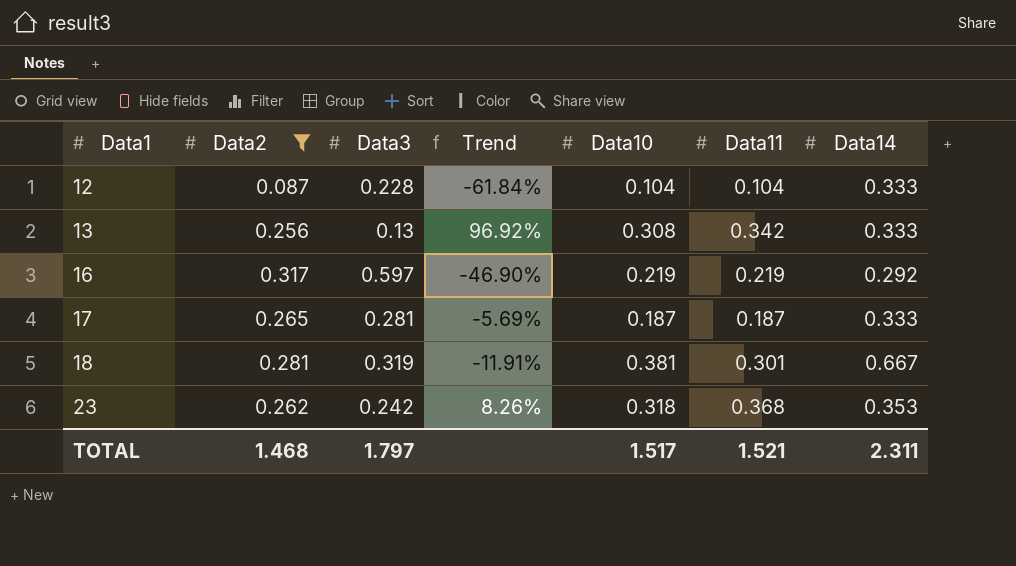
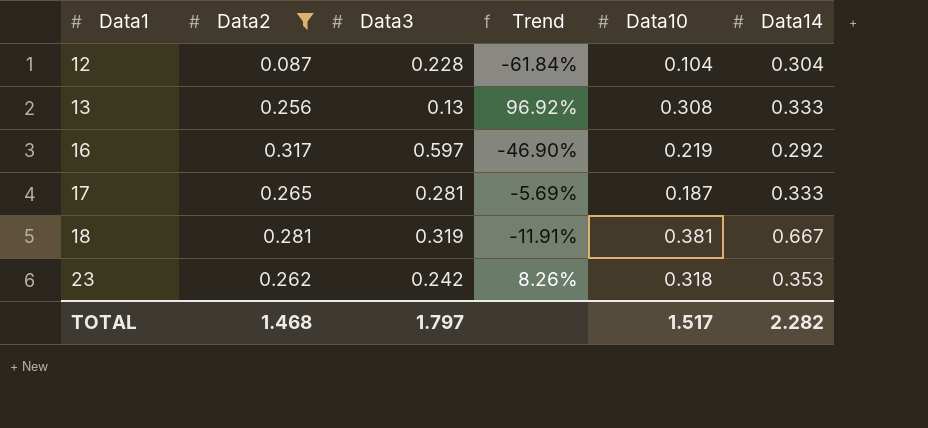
column Data11 | position: 6 -> none
12 | Data14: 0.333 -> 0.304
TOTAL | Data14: 2.311 -> 2.282

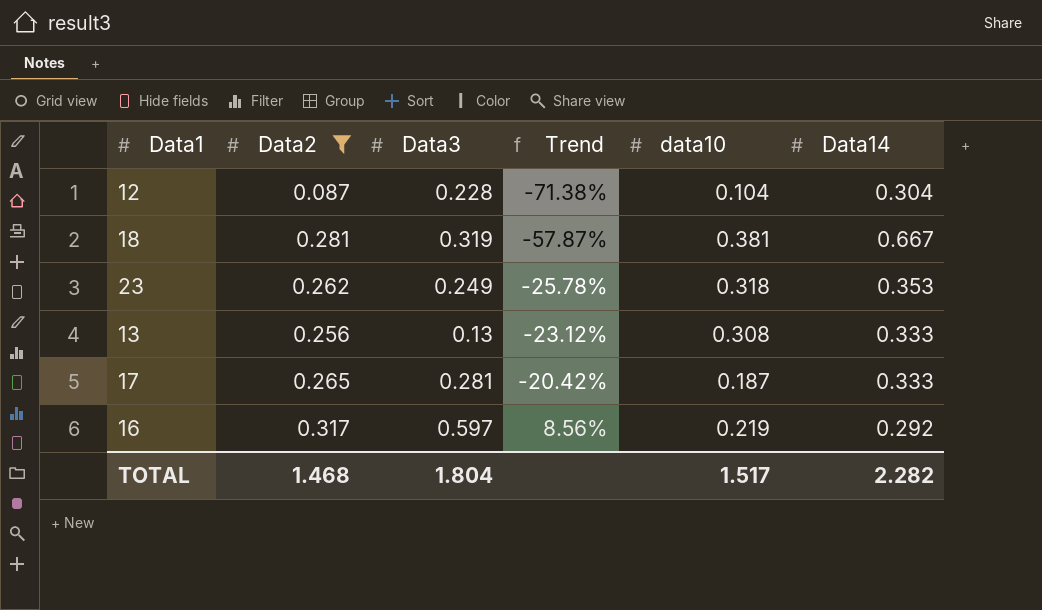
row order: Data1 ascending -> Trend ascending
column Trend | formula: ([Data2] - [Data3]) / [Data3] -> ([Data2] - [Data14]) / [Data14]
column name: Data10 -> data10
23 | Data3: 0.242 -> 0.249
TOTAL | Data3: 1.797 -> 1.804

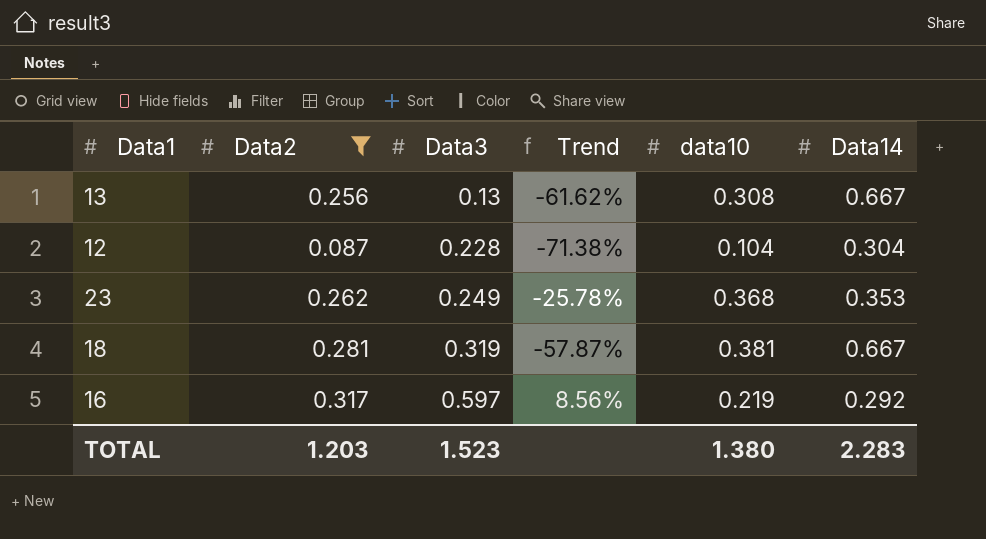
row order: Trend ascending -> Data3 ascending
row 17: 0.265 | 0.281 | -20.42% | 0.187 | 0.333 -> none
13 | Trend: -23.12% -> -61.62%
13 | Data14: 0.333 -> 0.667
23 | data10: 0.318 -> 0.368
TOTAL | Data2: 1.468 -> 1.203
TOTAL | Data3: 1.804 -> 1.523
TOTAL | data10: 1.517 -> 1.380
TOTAL | Data14: 2.282 -> 2.283

